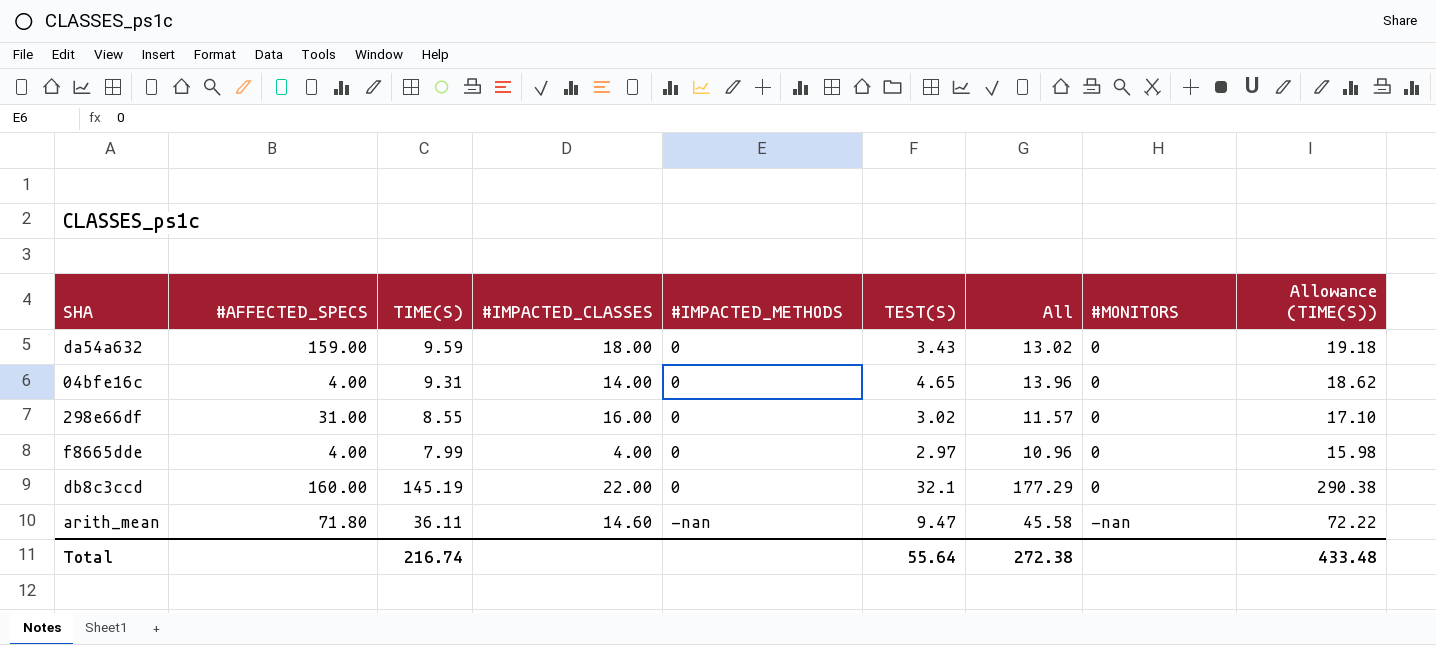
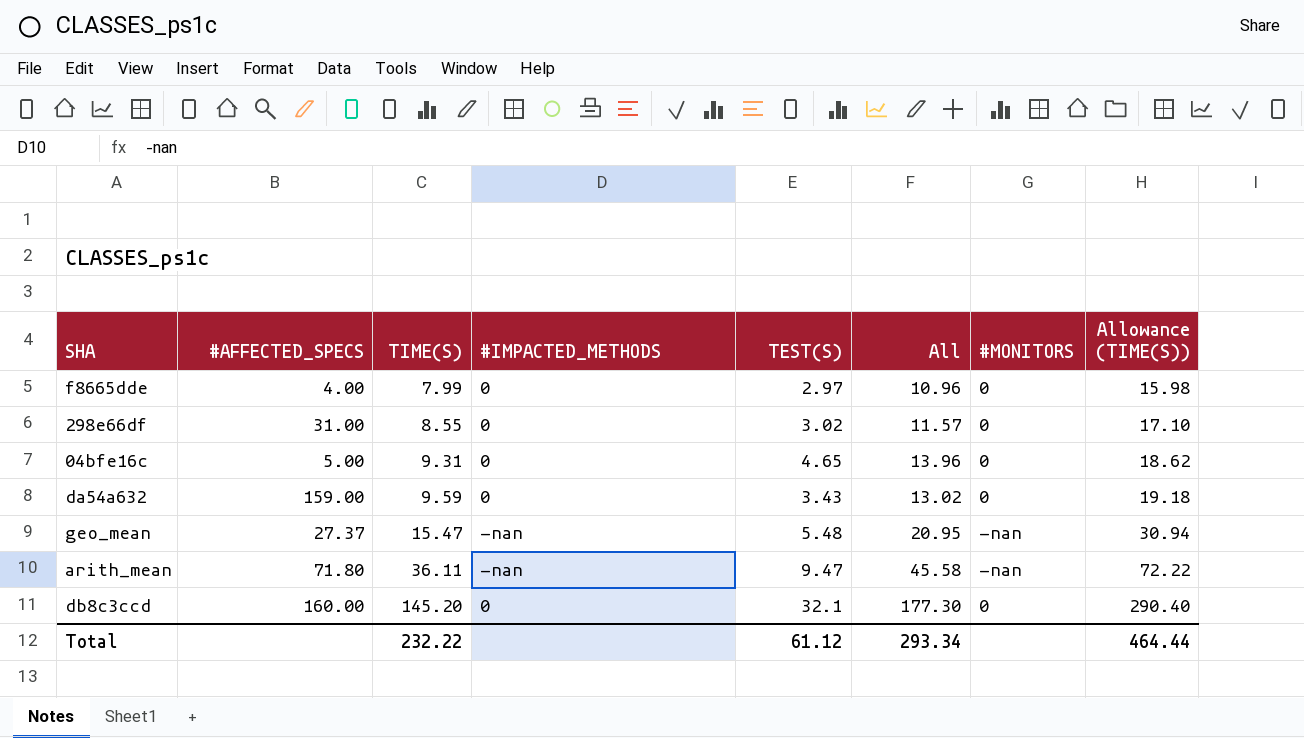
row order: #IMPACTED_METHODS ascending -> TIME(S) ascending
column #IMPACTED_CLASSES | position: 4 -> none
04bfe16c | #AFFECTED_SPECS: 4.00 -> 5.00
row geo_mean: none -> 27.37 | 15.47 | -nan | 5.48 | 20.95 | -nan | 30.94
db8c3ccd | TIME(S): 145.19 -> 145.20
db8c3ccd | All: 177.29 -> 177.30
db8c3ccd | Allowance (TIME(S)): 290.38 -> 290.40
Total | TIME(S): 216.74 -> 232.22
Total | TEST(S): 55.64 -> 61.12
Total | All: 272.38 -> 293.34
Total | Allowance (TIME(S)): 433.48 -> 464.44

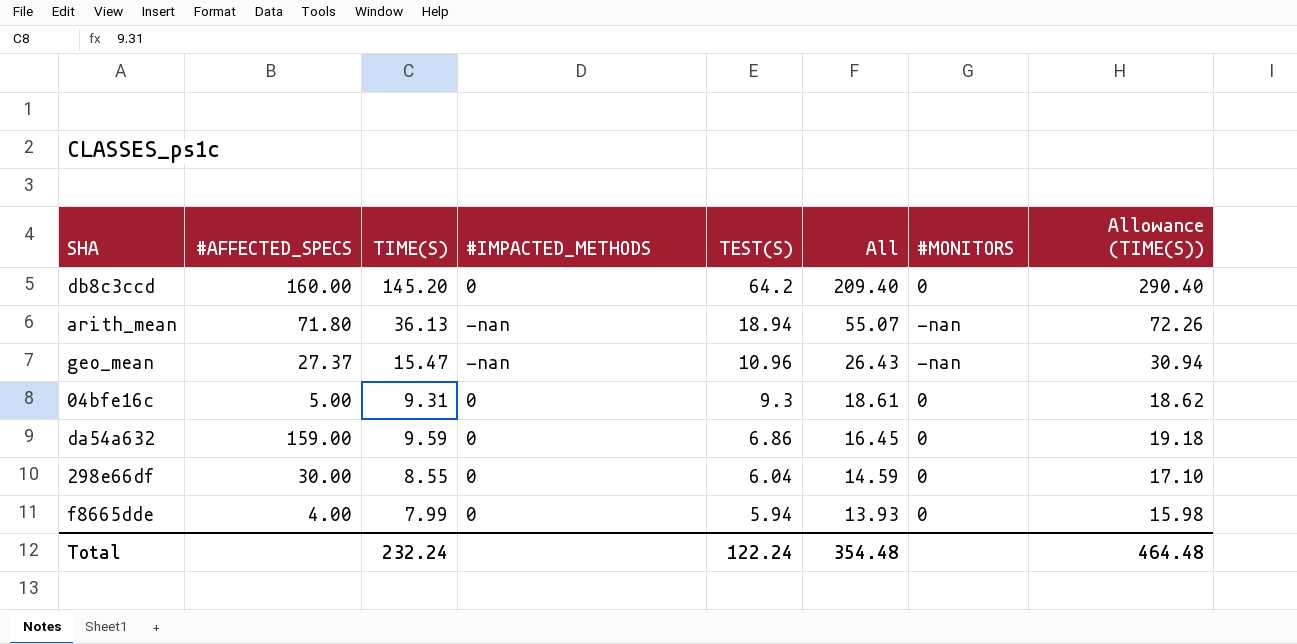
row order: TIME(S) ascending -> TEST(S) descending
db8c3ccd | TEST(S): 32.1 -> 64.2
db8c3ccd | All: 177.30 -> 209.40
arith_mean | TIME(S): 36.11 -> 36.13
arith_mean | TEST(S): 9.47 -> 18.94
arith_mean | All: 45.58 -> 55.07
arith_mean | Allowance (TIME(S)): 72.22 -> 72.26
geo_mean | TEST(S): 5.48 -> 10.96
geo_mean | All: 20.95 -> 26.43
04bfe16c | TEST(S): 4.65 -> 9.3
04bfe16c | All: 13.96 -> 18.61
da54a632 | TEST(S): 3.43 -> 6.86
da54a632 | All: 13.02 -> 16.45
298e66df | #AFFECTED_SPECS: 31.00 -> 30.00
298e66df | TEST(S): 3.02 -> 6.04
298e66df | All: 11.57 -> 14.59
f8665dde | TEST(S): 2.97 -> 5.94
f8665dde | All: 10.96 -> 13.93
Total | TIME(S): 232.22 -> 232.24
Total | TEST(S): 61.12 -> 122.24
Total | All: 293.34 -> 354.48
Total | Allowance (TIME(S)): 464.44 -> 464.48

